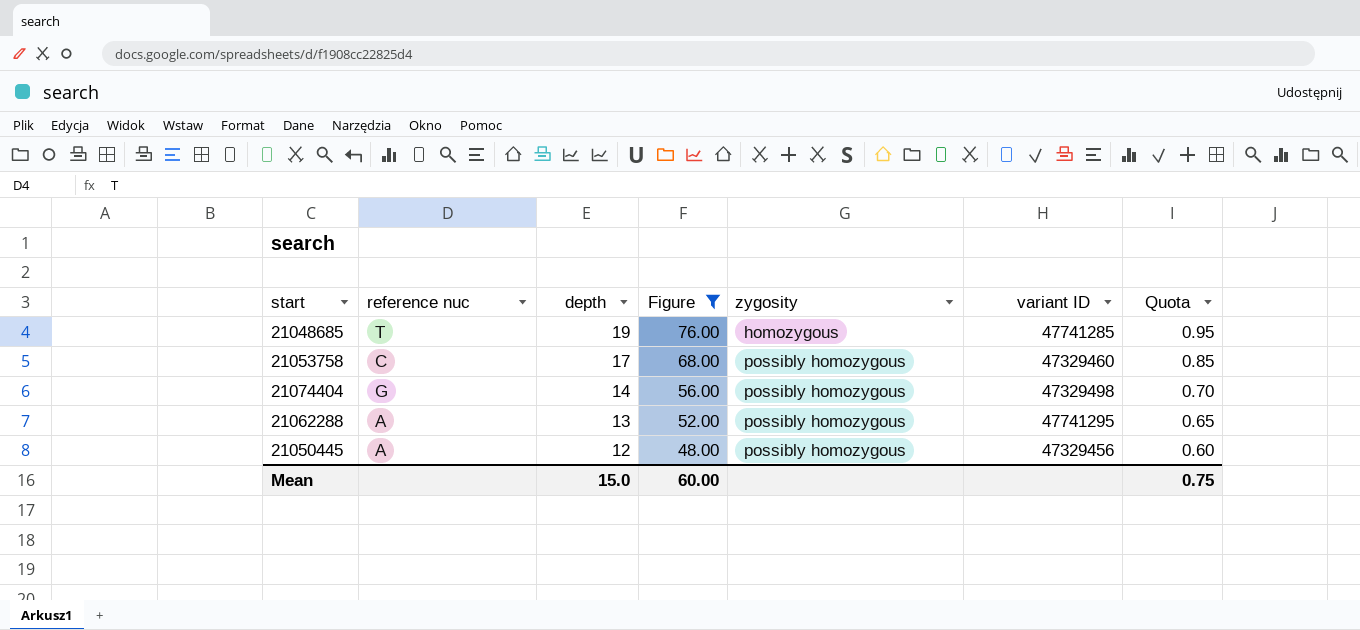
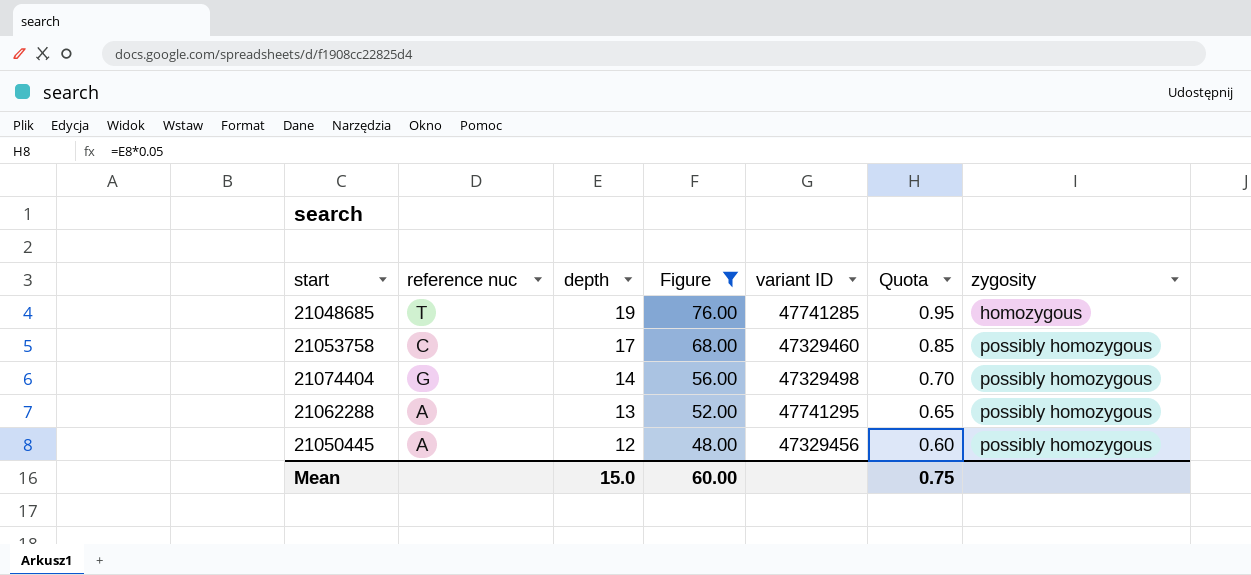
column zygosity | position: 5 -> 7

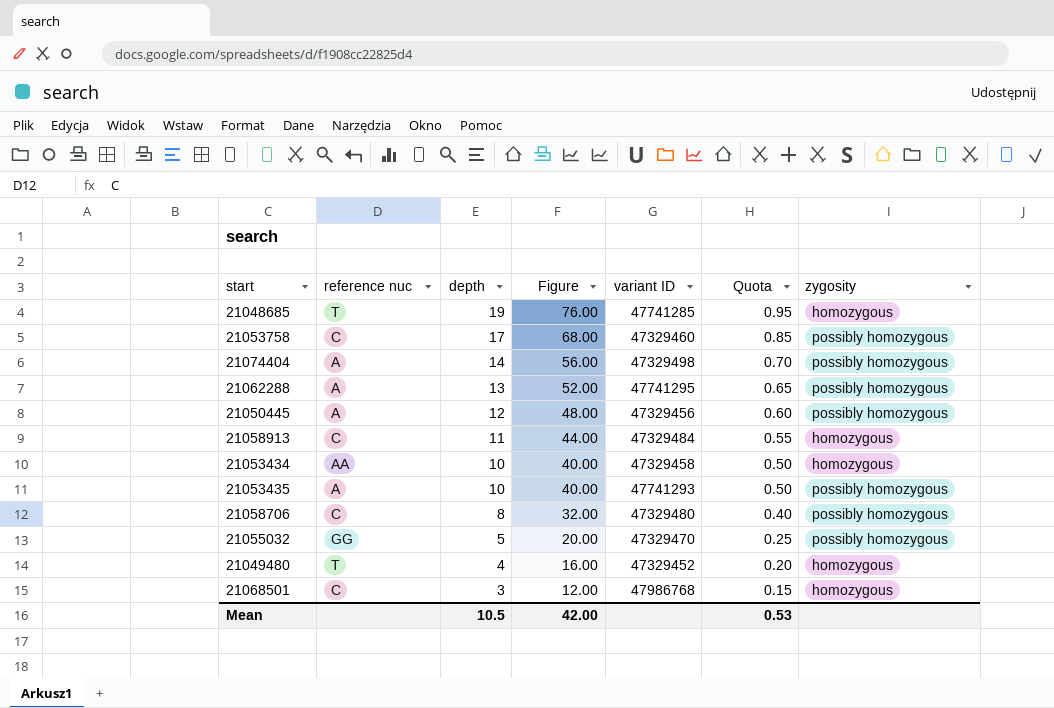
filter: Figure >= 48.00 -> none
21074404 | reference nuc: G -> A
Mean | depth: 15.0 -> 10.5
Mean | Figure: 60.00 -> 42.00
Mean | Quota: 0.75 -> 0.53

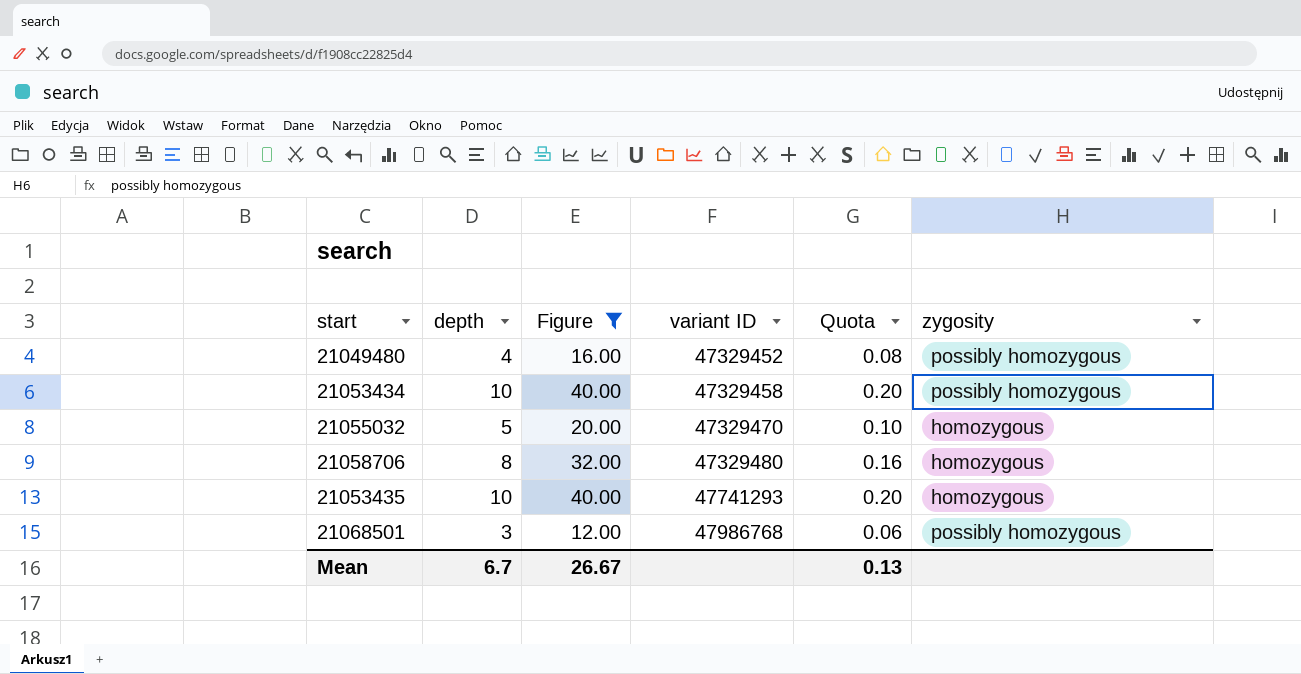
filter: none -> Figure <= 40.00
row order: depth descending -> variant ID ascending
column reference nuc | position: 2 -> none
column Quota | formula: [depth] * 0.05 -> [depth] * 0.02
21049480 | zygosity: homozygous -> possibly homozygous
21053434 | zygosity: homozygous -> possibly homozygous
21055032 | zygosity: possibly homozygous -> homozygous
21058706 | zygosity: possibly homozygous -> homozygous
21053435 | zygosity: possibly homozygous -> homozygous
21068501 | zygosity: homozygous -> possibly homozygous
Mean | depth: 10.5 -> 6.7
Mean | Figure: 42.00 -> 26.67
Mean | Quota: 0.53 -> 0.13

